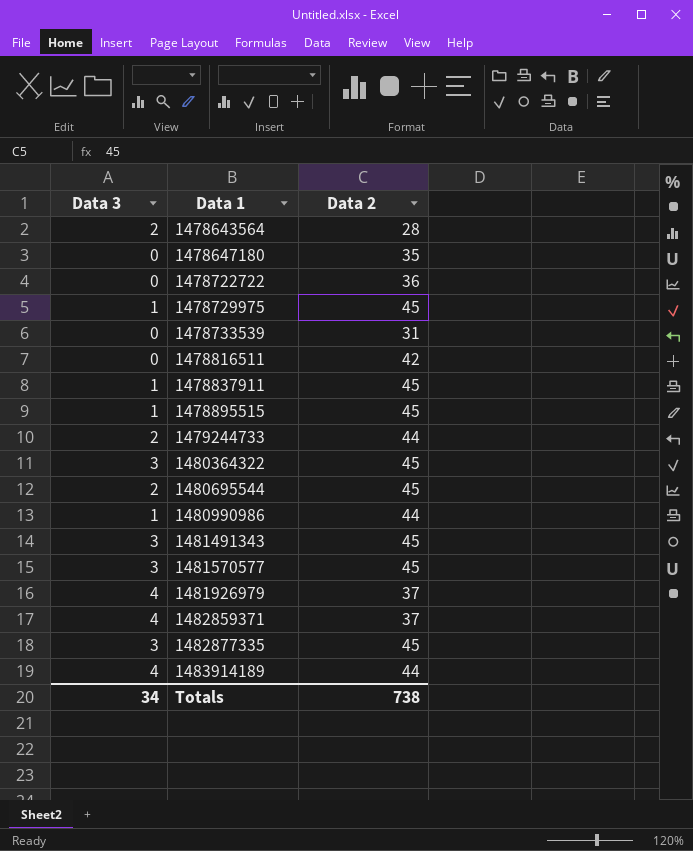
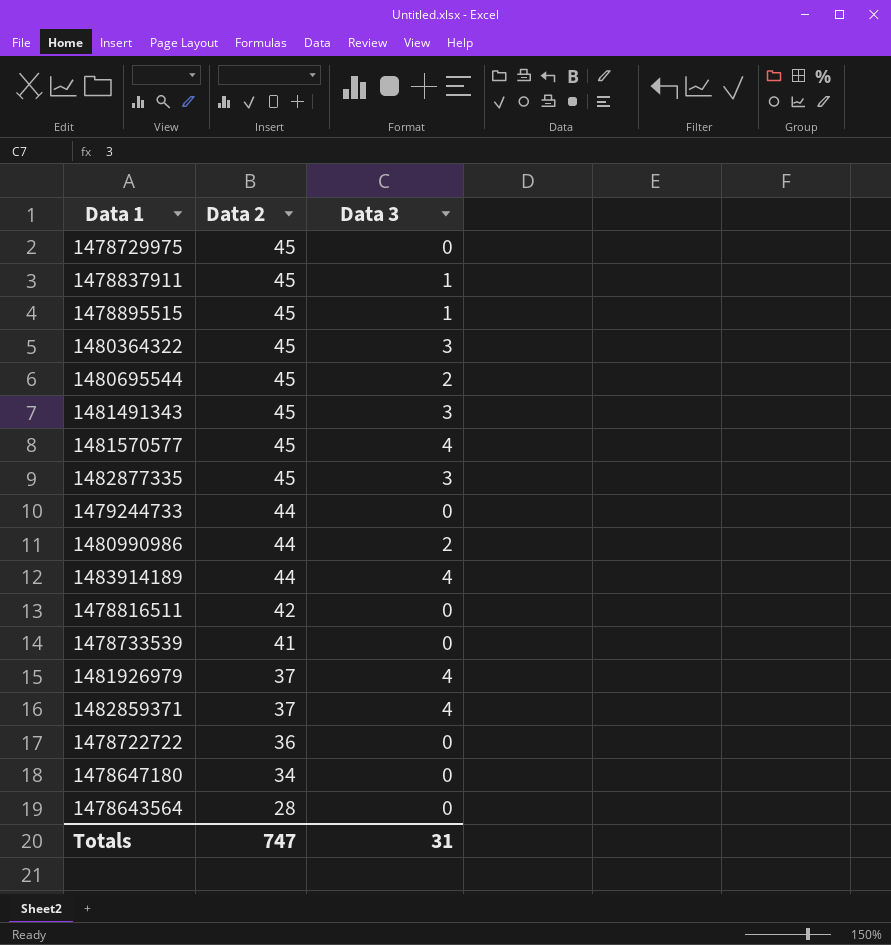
row order: Data 1 ascending -> Data 2 descending
column Data 3 | position: 1 -> 3
1478729975 | Data 3: 1 -> 0
1481570577 | Data 3: 3 -> 4
1479244733 | Data 3: 2 -> 0
1480990986 | Data 3: 1 -> 2
1478733539 | Data 2: 31 -> 41
1478647180 | Data 2: 35 -> 34
1478643564 | Data 3: 2 -> 0
Totals | Data 2: 738 -> 747
Totals | Data 3: 34 -> 31

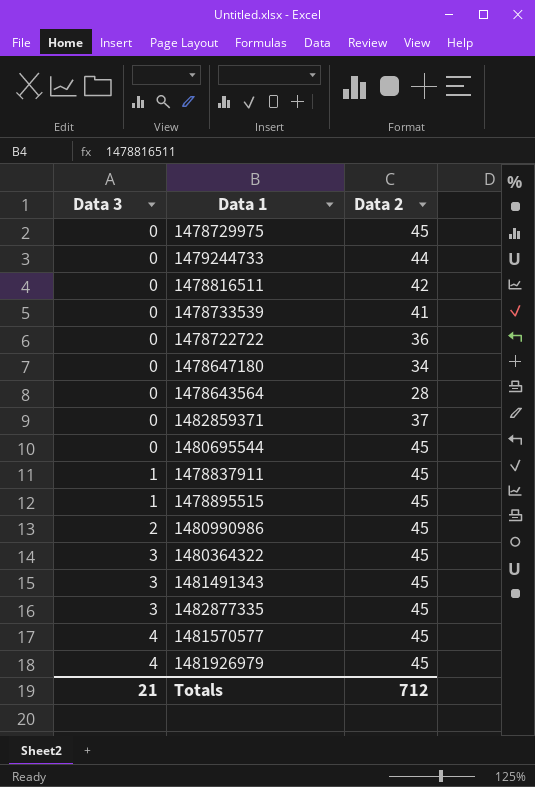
row order: Data 2 descending -> Data 3 ascending
column Data 3 | position: 3 -> 1
row 1483914189: 44 | 4 -> none
1482859371 | Data 3: 4 -> 0
1480695544 | Data 3: 2 -> 0
1480990986 | Data 2: 44 -> 45
1481926979 | Data 2: 37 -> 45
Totals | Data 3: 31 -> 21
Totals | Data 2: 747 -> 712

